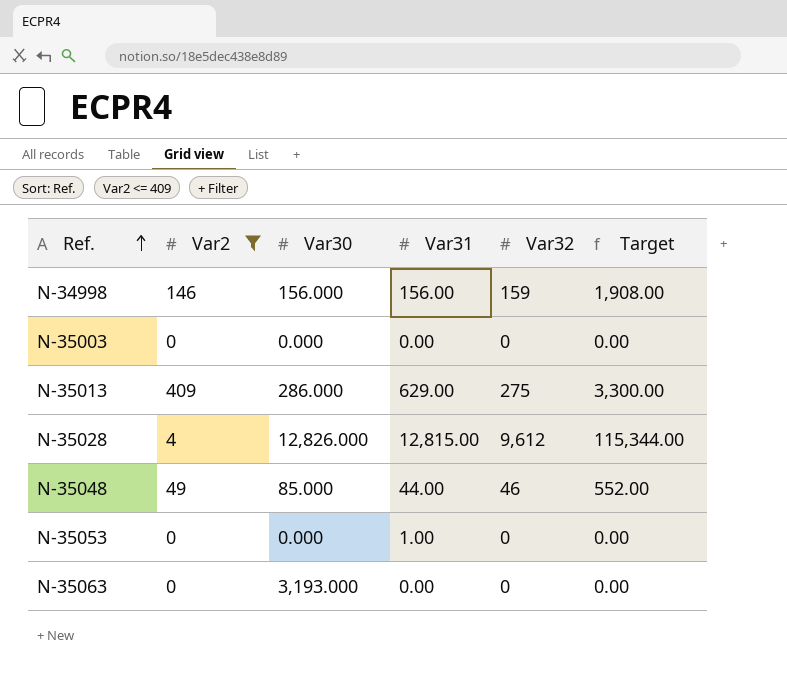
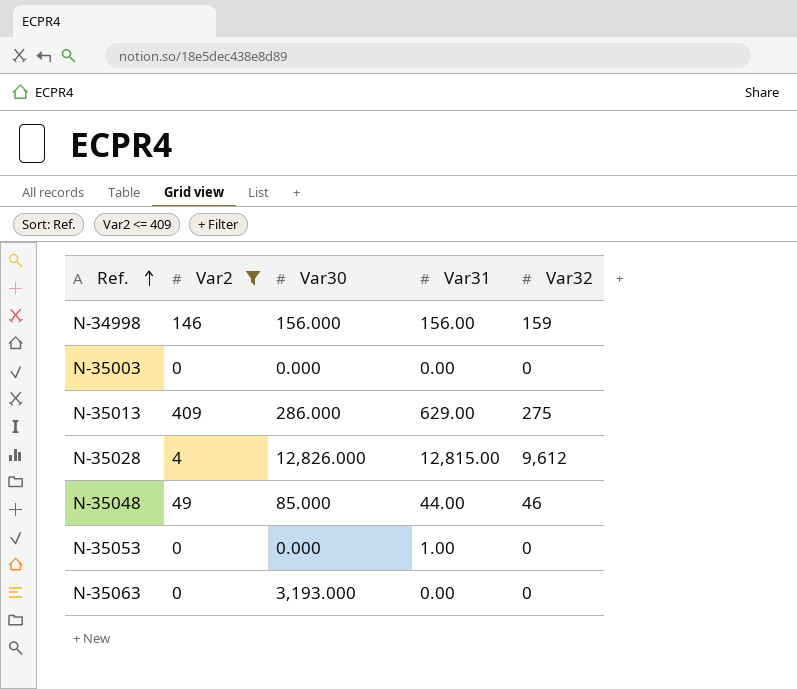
column Target | formula: [Var32] * 12 -> none

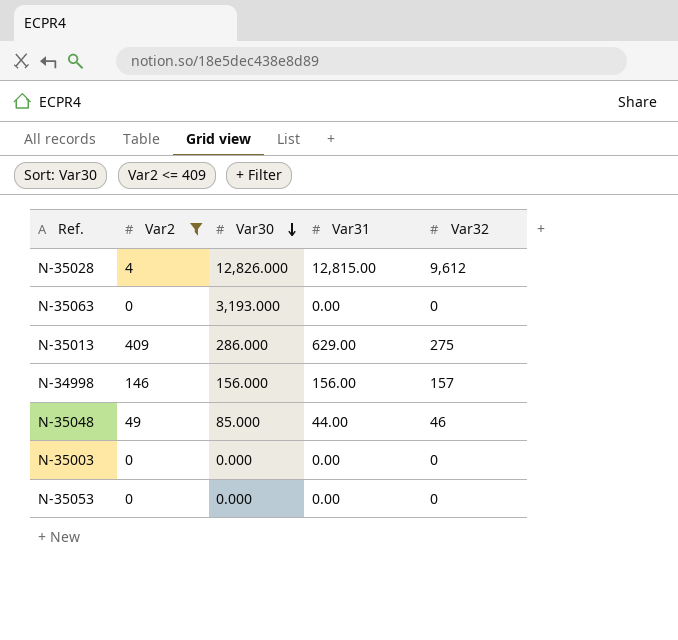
row order: Ref. ascending -> Var30 descending
N-34998 | Var32: 159 -> 157
N-35053 | Var31: 1.00 -> 0.00

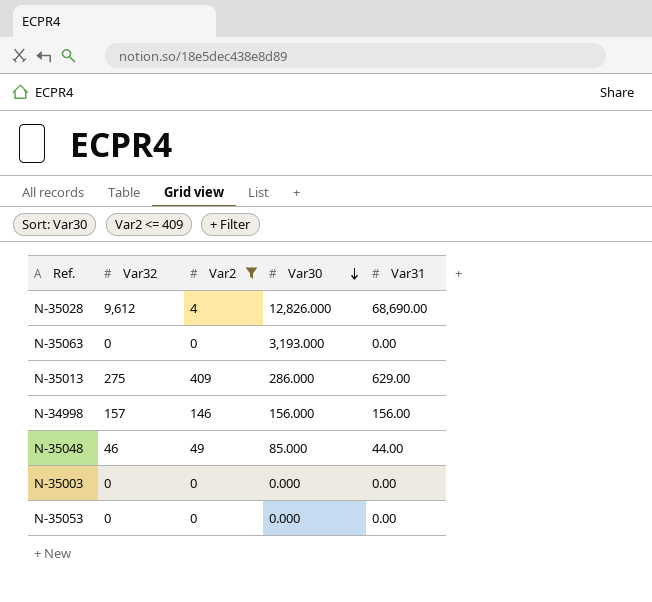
column Var32 | position: 5 -> 2
N-35028 | Var31: 12,815.00 -> 68,690.00

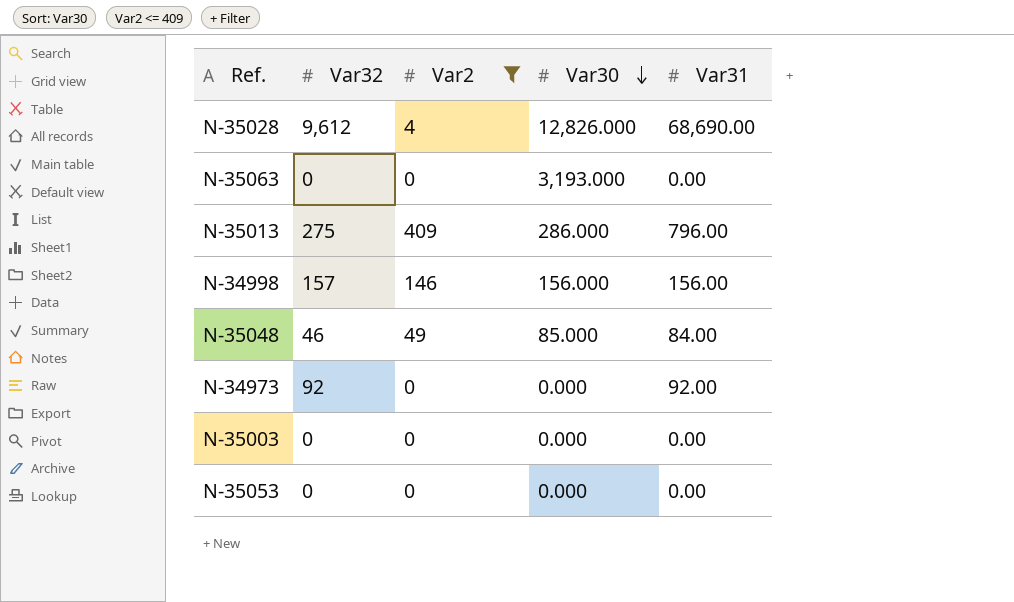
N-35013 | Var31: 629.00 -> 796.00
N-35048 | Var31: 44.00 -> 84.00
row N-34973: none -> 92 | 0 | 0.000 | 92.00

